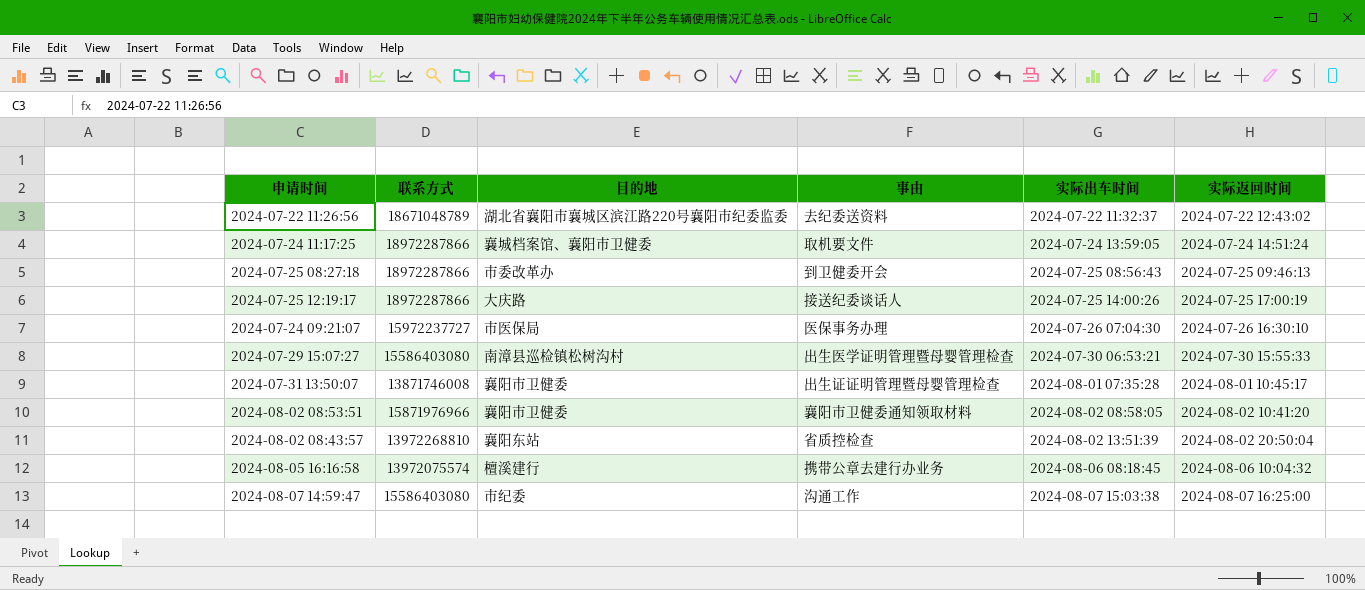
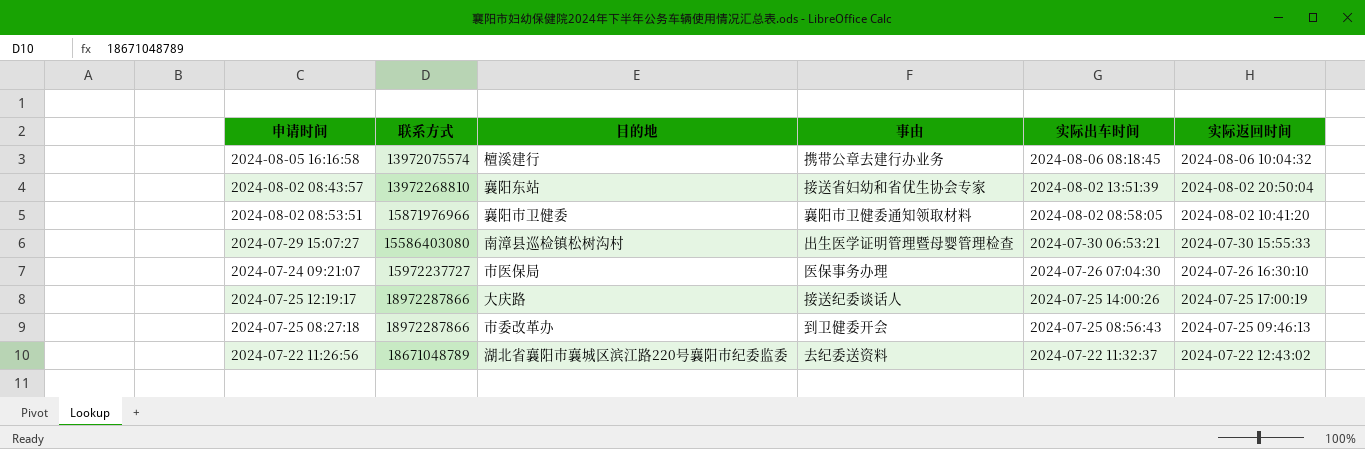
row order: 实际出车时间 ascending -> 实际出车时间 descending
row 2024-07-24 11:17:25: 18972287866 | 襄城档案馆、襄阳市卫健委 | 取机要文件 | 2024-07-24 13:59:05 | 2024-07-24 14:51:24 -> none
row 2024-07-31 13:50:07: 13871746008 | 襄阳市卫健委 | 出生证证明管理暨母婴管理检查 | 2024-08-01 07:35:28 | 2024-08-01 10:45:17 -> none
row 2024-08-07 14:59:47: 15586403080 | 市纪委 | 沟通工作 | 2024-08-07 15:03:38 | 2024-08-07 16:25:00 -> none
2024-08-02 08:43:57 | 事由: 省质控检查 -> 接送省妇幼和省优生协会专家

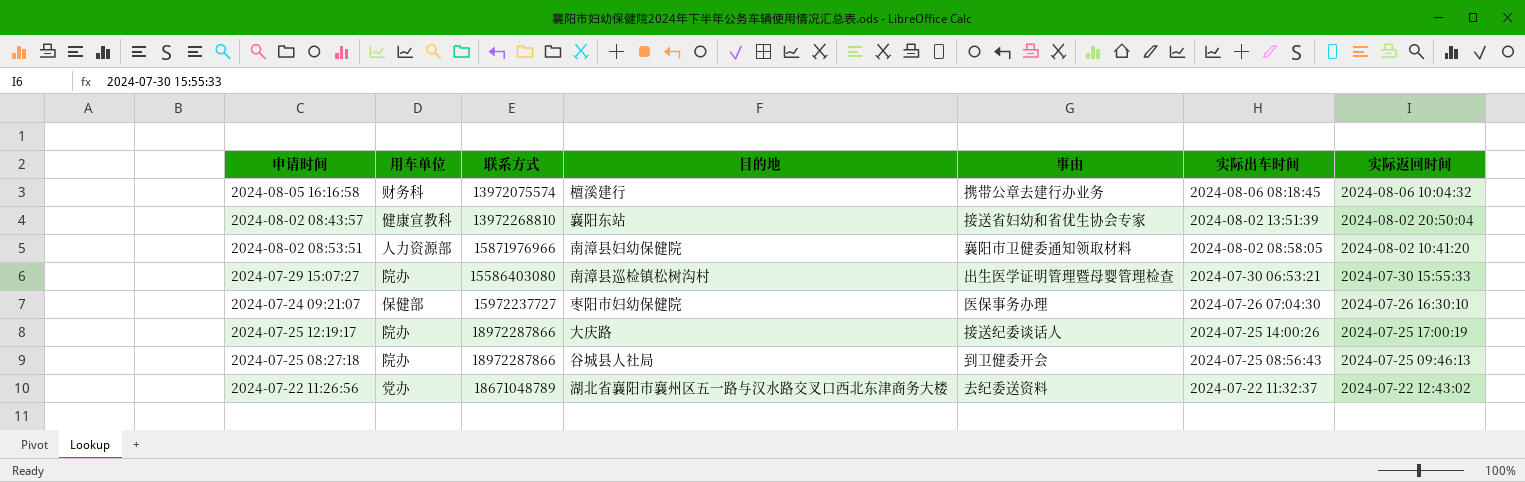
column 用车单位 | position: none -> 2
2024-08-02 08:53:51 | 目的地: 襄阳市卫健委 -> 南漳县妇幼保健院
2024-07-24 09:21:07 | 目的地: 市医保局 -> 枣阳市妇幼保健院
2024-07-25 08:27:18 | 目的地: 市委改革办 -> 谷城县人社局
2024-07-22 11:26:56 | 目的地: 湖北省襄阳市襄城区滨江路220号襄阳市纪委监委 -> 湖北省襄阳市襄州区五一路与汉水路交叉口西北东津商务大楼

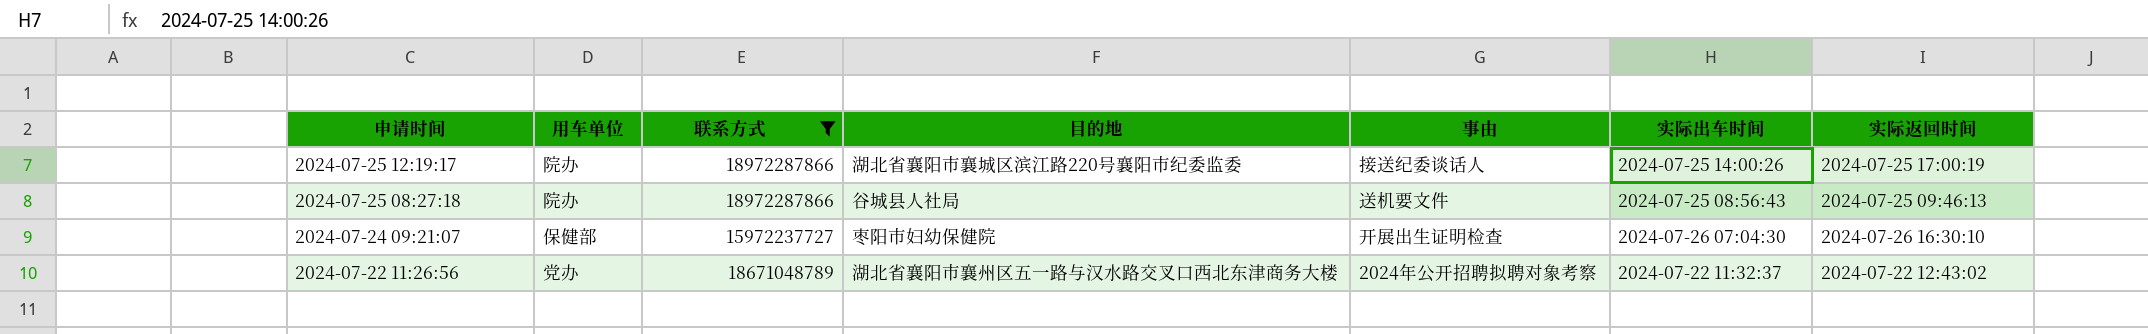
filter: none -> 联系方式 >= 15972237727
row order: 实际出车时间 descending -> 申请时间 descending
2024-07-25 12:19:17 | 目的地: 大庆路 -> 湖北省襄阳市襄城区滨江路220号襄阳市纪委监委
2024-07-25 08:27:18 | 事由: 到卫健委开会 -> 送机要文件
2024-07-24 09:21:07 | 事由: 医保事务办理 -> 开展出生证明检查
2024-07-22 11:26:56 | 事由: 去纪委送资料 -> 2024年公开招聘拟聘对象考察

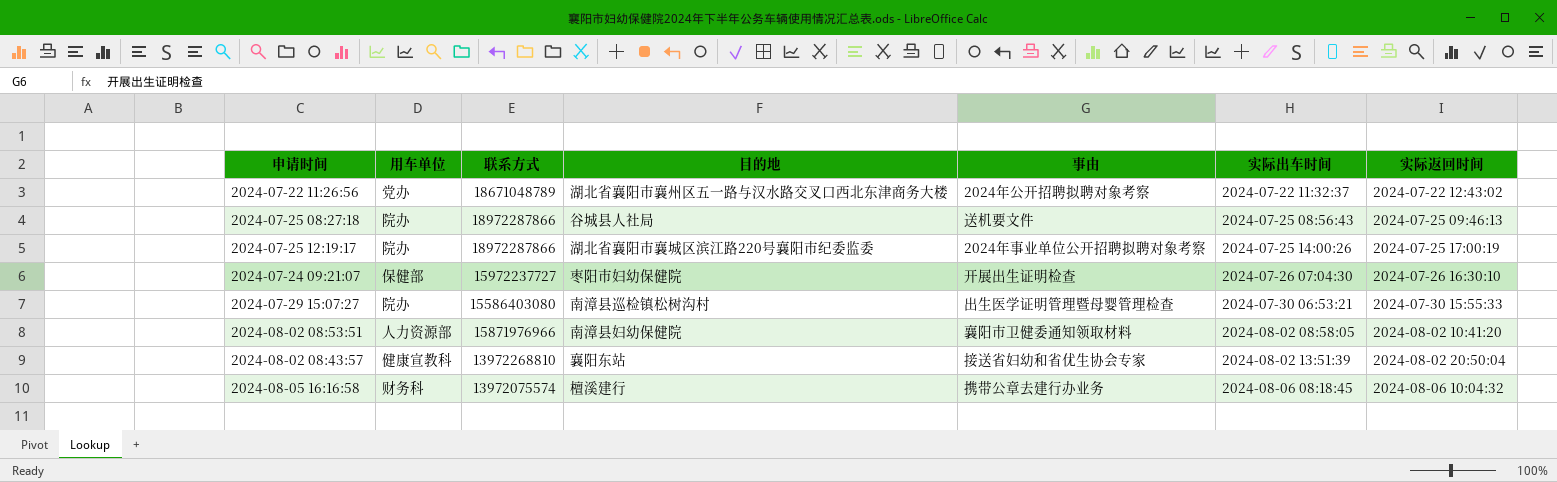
filter: 联系方式 >= 15972237727 -> none
row order: 申请时间 descending -> 实际出车时间 ascending
2024-07-25 12:19:17 | 事由: 接送纪委谈话人 -> 2024年事业单位公开招聘拟聘对象考察

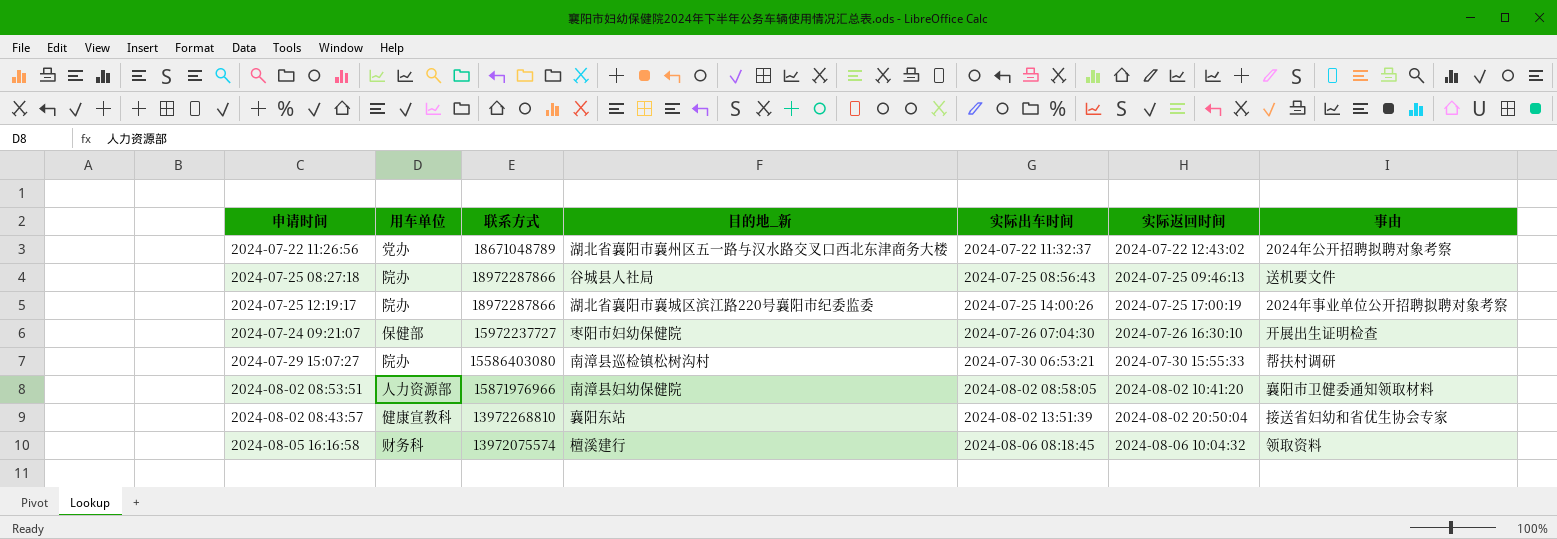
column name: 目的地 -> 目的地_新
column 事由 | position: 5 -> 7
2024-07-29 15:07:27 | 事由: 出生医学证明管理暨母婴管理检查 -> 帮扶村调研
2024-08-05 16:16:58 | 事由: 携带公章去建行办业务 -> 领取资料

